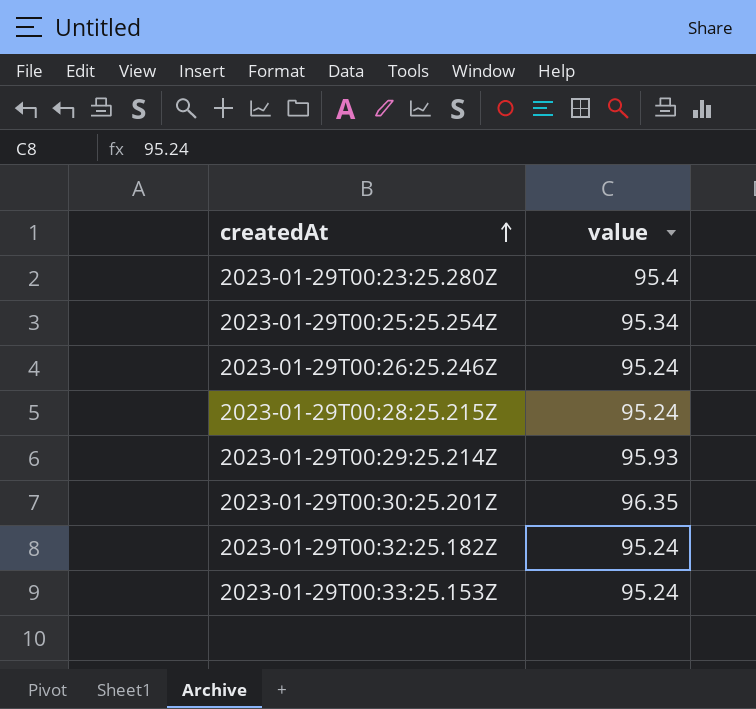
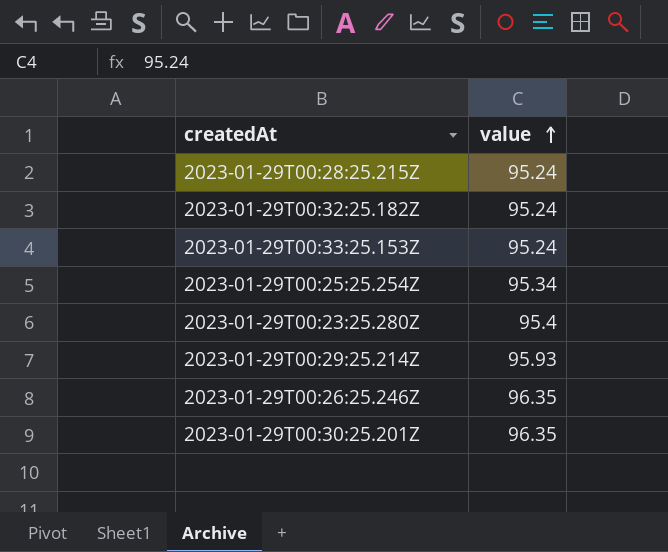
row order: createdAt ascending -> value ascending
2023-01-29T00:26:25.246Z | value: 95.24 -> 96.35

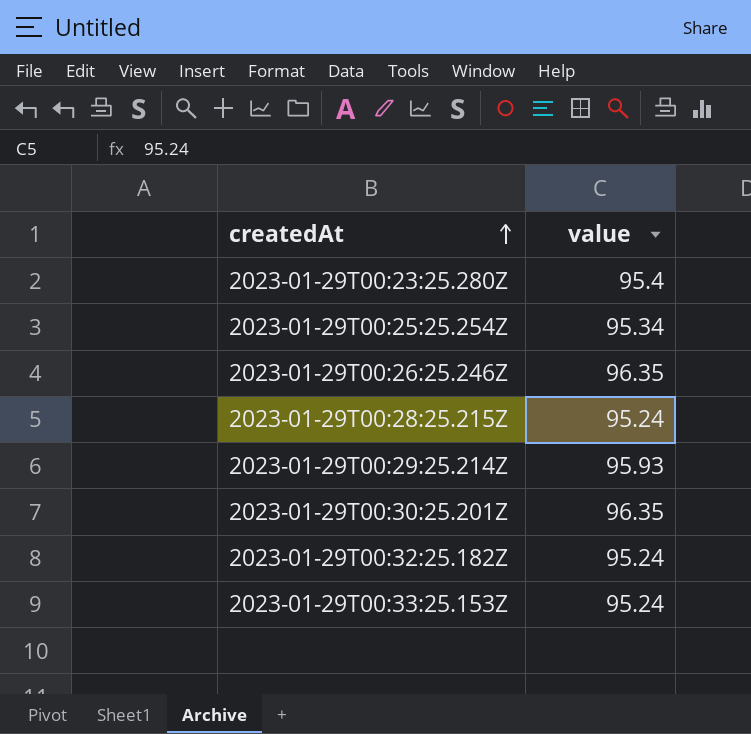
row order: value ascending -> createdAt ascending

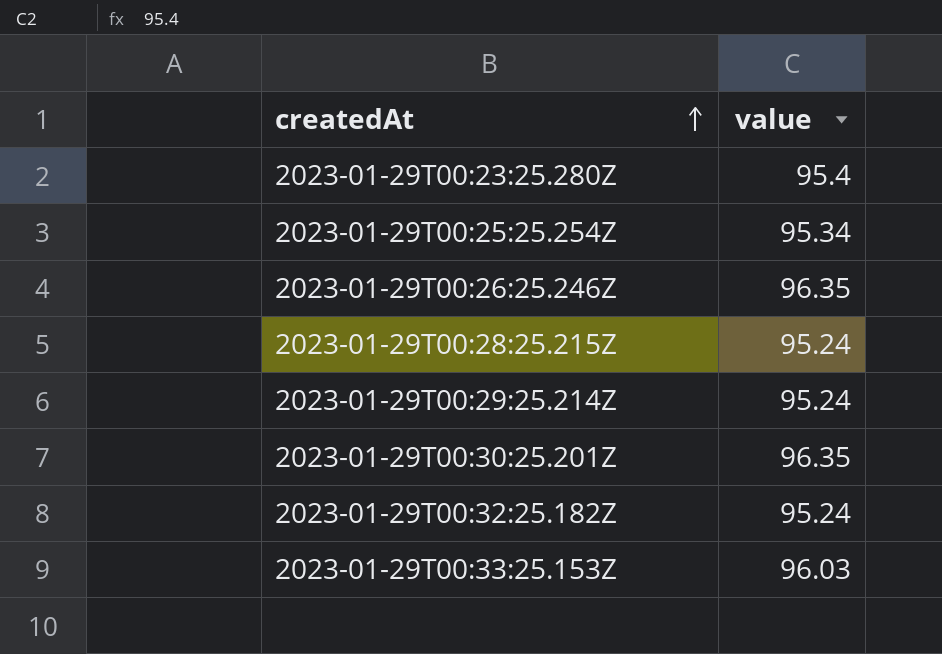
2023-01-29T00:29:25.214Z | value: 95.93 -> 95.24
2023-01-29T00:33:25.153Z | value: 95.24 -> 96.03

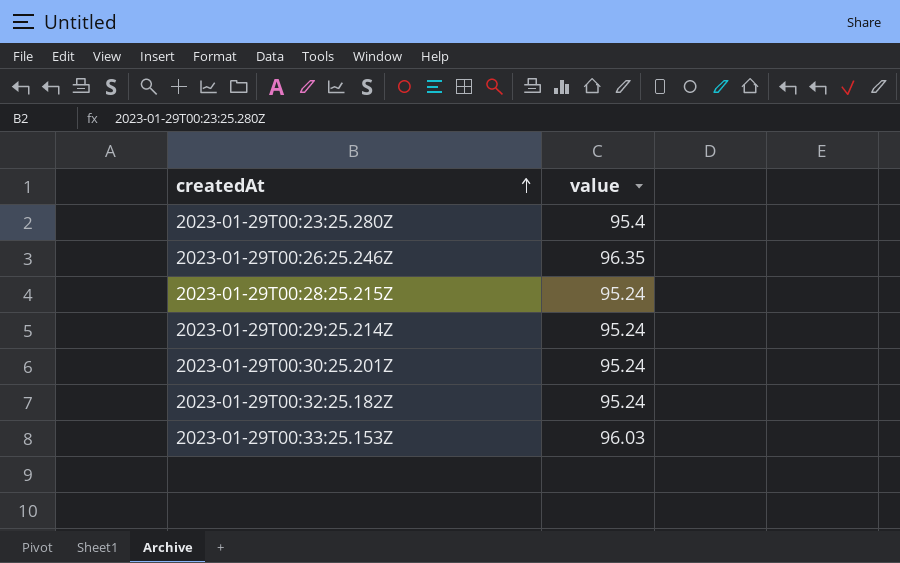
row 2023-01-29T00:25:25.254Z: 95.34 -> none
2023-01-29T00:30:25.201Z | value: 96.35 -> 95.24

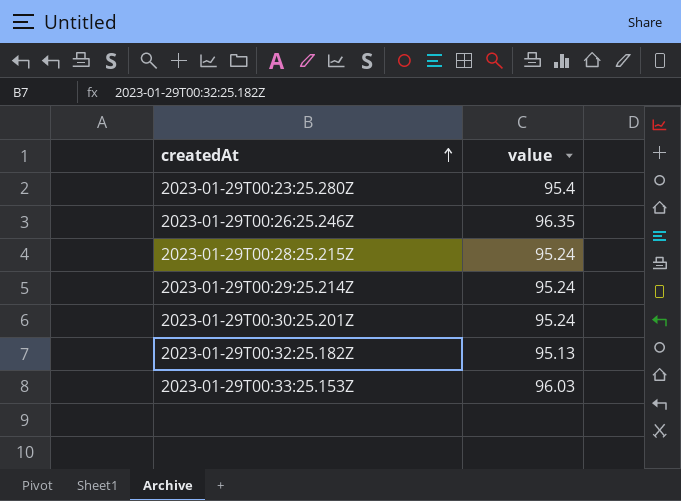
2023-01-29T00:32:25.182Z | value: 95.24 -> 95.13

